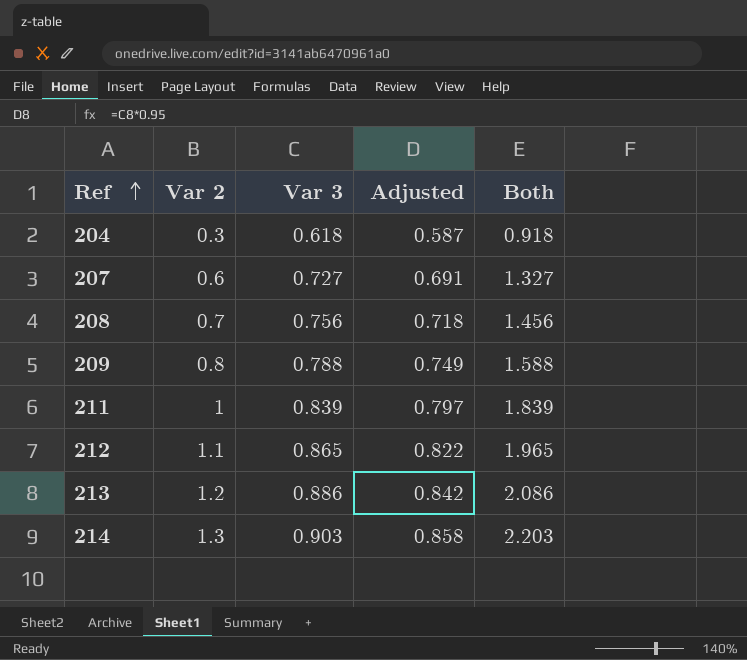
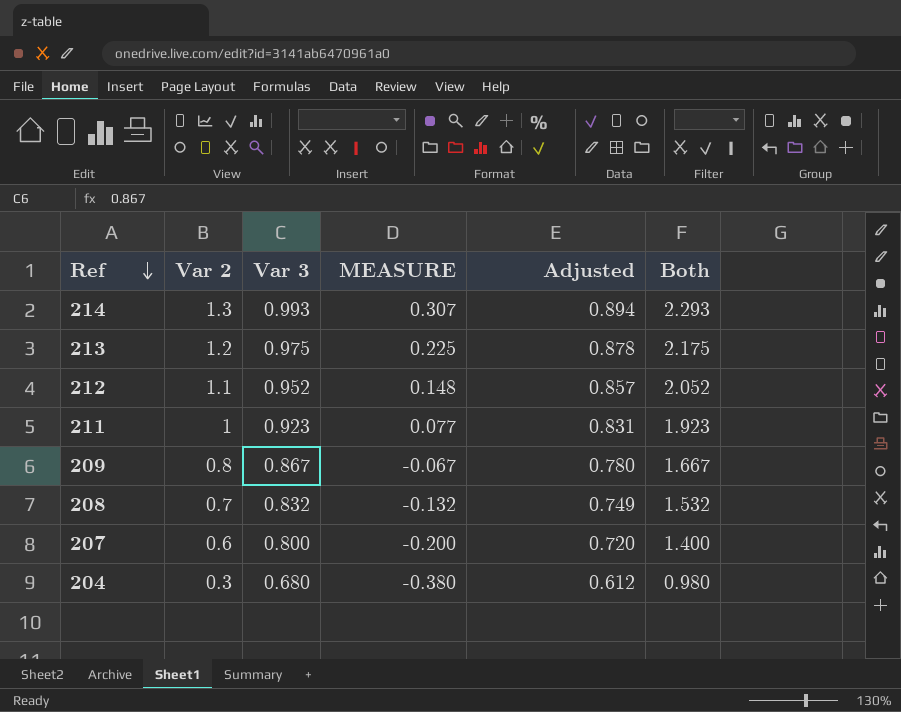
row order: Ref ascending -> Ref descending
column MEASURE | formula: none -> [Var 2] - [Var 3]
column Adjusted | formula: [Var 3] * 0.95 -> [Var 3] * 0.9
214 | Var 3: 0.903 -> 0.993
214 | Both: 2.203 -> 2.293
213 | Var 3: 0.886 -> 0.975
213 | Both: 2.086 -> 2.175
212 | Var 3: 0.865 -> 0.952
212 | Both: 1.965 -> 2.052
211 | Var 3: 0.839 -> 0.923
211 | Both: 1.839 -> 1.923
209 | Var 3: 0.788 -> 0.867
209 | Both: 1.588 -> 1.667
208 | Var 3: 0.756 -> 0.832
208 | Both: 1.456 -> 1.532
207 | Var 3: 0.727 -> 0.800
207 | Both: 1.327 -> 1.400
204 | Var 3: 0.618 -> 0.680
204 | Both: 0.918 -> 0.980

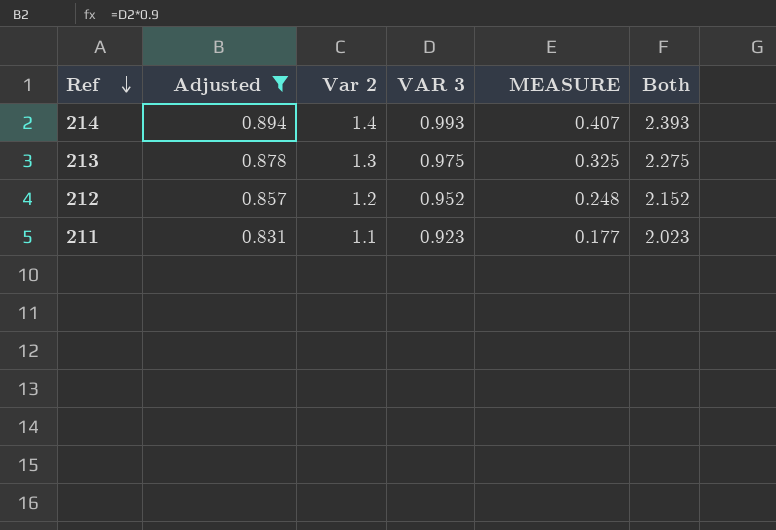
filter: none -> Adjusted >= 0.831
column Adjusted | position: 5 -> 2
column name: Var 3 -> VAR 3
214 | Var 2: 1.3 -> 1.4
214 | MEASURE: 0.307 -> 0.407
214 | Both: 2.293 -> 2.393
213 | Var 2: 1.2 -> 1.3
213 | MEASURE: 0.225 -> 0.325
213 | Both: 2.175 -> 2.275
212 | Var 2: 1.1 -> 1.2
212 | MEASURE: 0.148 -> 0.248
212 | Both: 2.052 -> 2.152
211 | Var 2: 1 -> 1.1
211 | MEASURE: 0.077 -> 0.177
211 | Both: 1.923 -> 2.023

